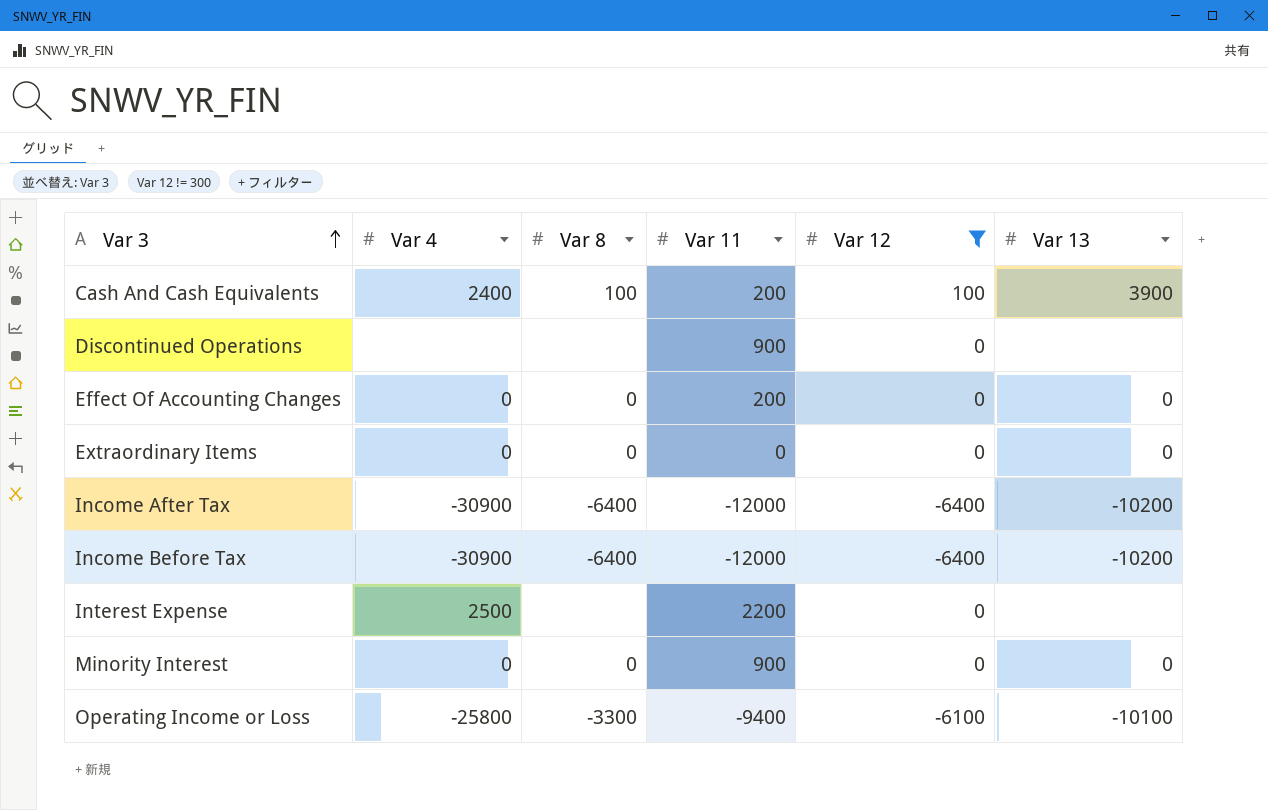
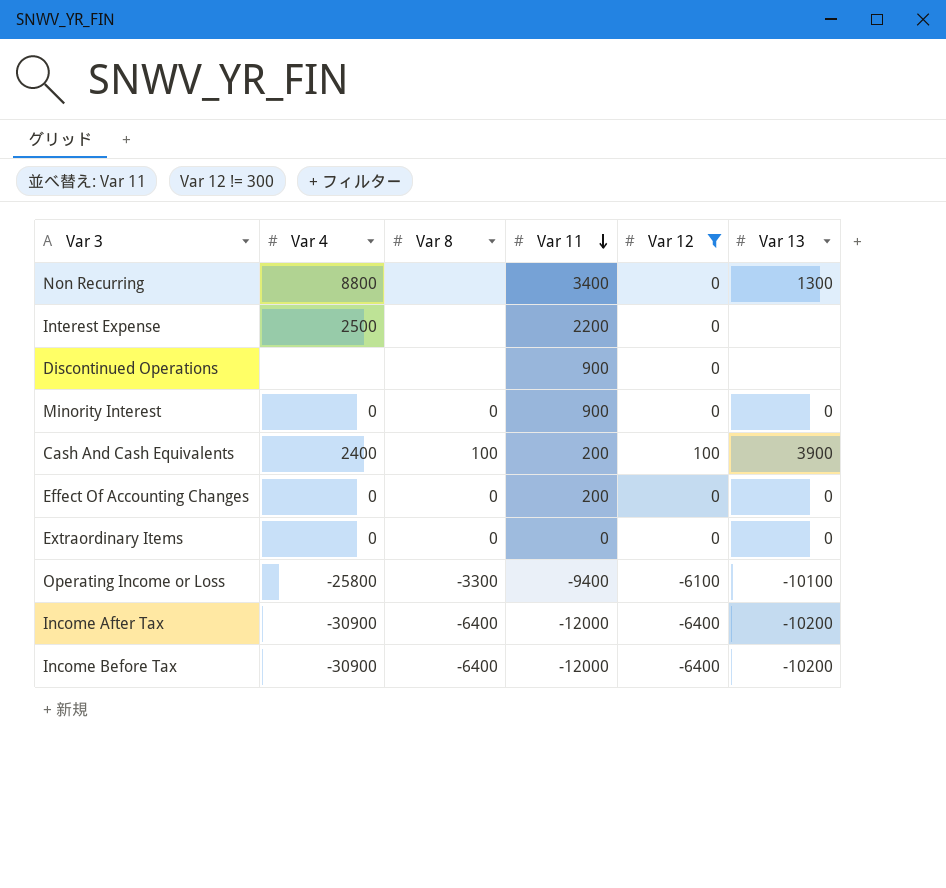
row order: Var 3 ascending -> Var 11 descending
row Non Recurring: none -> 8800 | none | 3400 | 0 | 1300

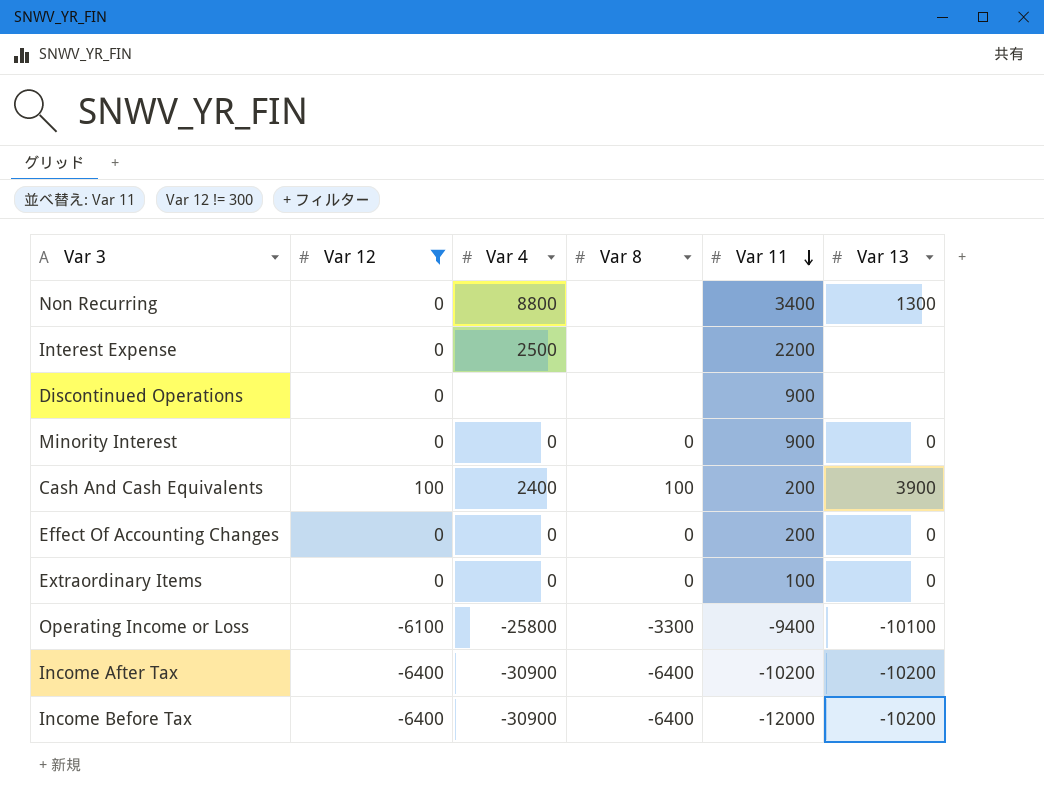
column Var 12 | position: 5 -> 2
Extraordinary Items | Var 11: 0 -> 100
Income After Tax | Var 11: -12000 -> -10200

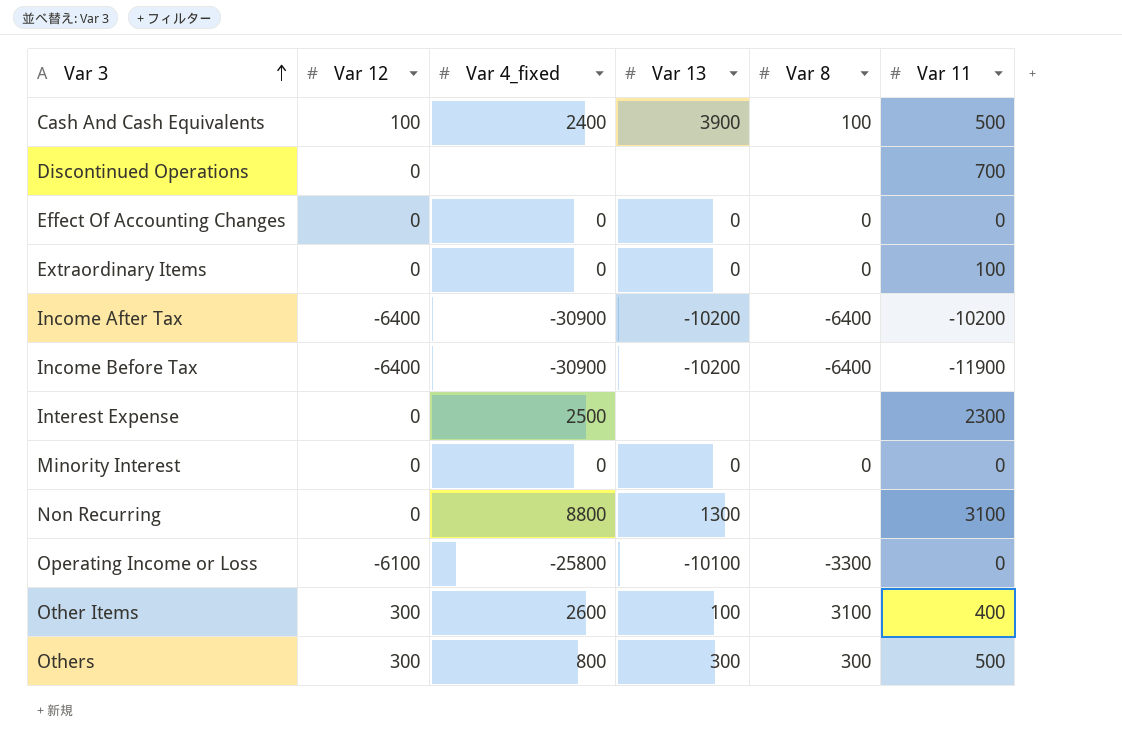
filter: Var 12 != 300 -> none
row order: Var 11 descending -> Var 3 ascending
column name: Var 4 -> Var 4_fixed
column Var 13 | position: 6 -> 4
Cash And Cash Equivalents | Var 11: 200 -> 500
Discontinued Operations | Var 11: 900 -> 700
Effect Of Accounting Changes | Var 11: 200 -> 0
Income Before Tax | Var 11: -12000 -> -11900
Interest Expense | Var 11: 2200 -> 2300
Minority Interest | Var 11: 900 -> 0
Non Recurring | Var 11: 3400 -> 3100
Operating Income or Loss | Var 11: -9400 -> 0

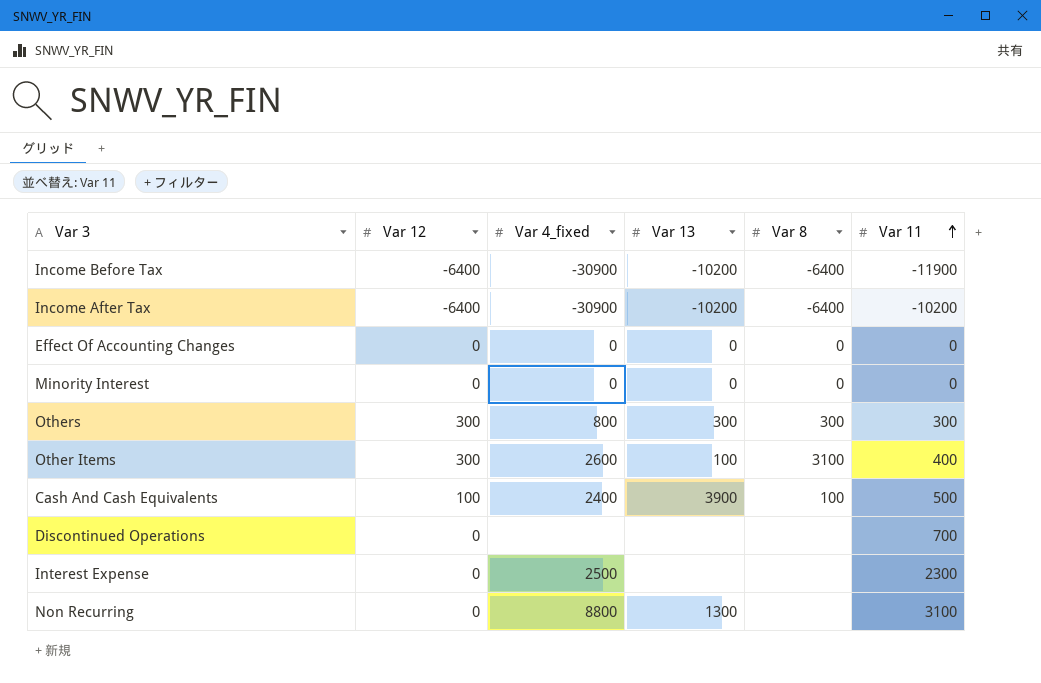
row order: Var 3 ascending -> Var 11 ascending
row Extraordinary Items: 0 | 0 | 0 | 0 | 100 -> none
row Operating Income or Loss: -6100 | -25800 | -10100 | -3300 | 0 -> none
Others | Var 11: 500 -> 300

